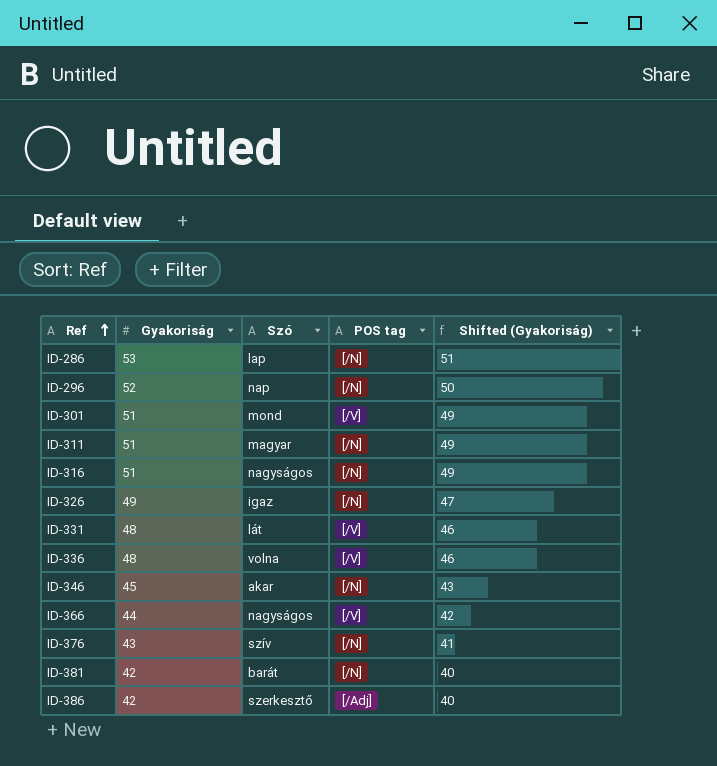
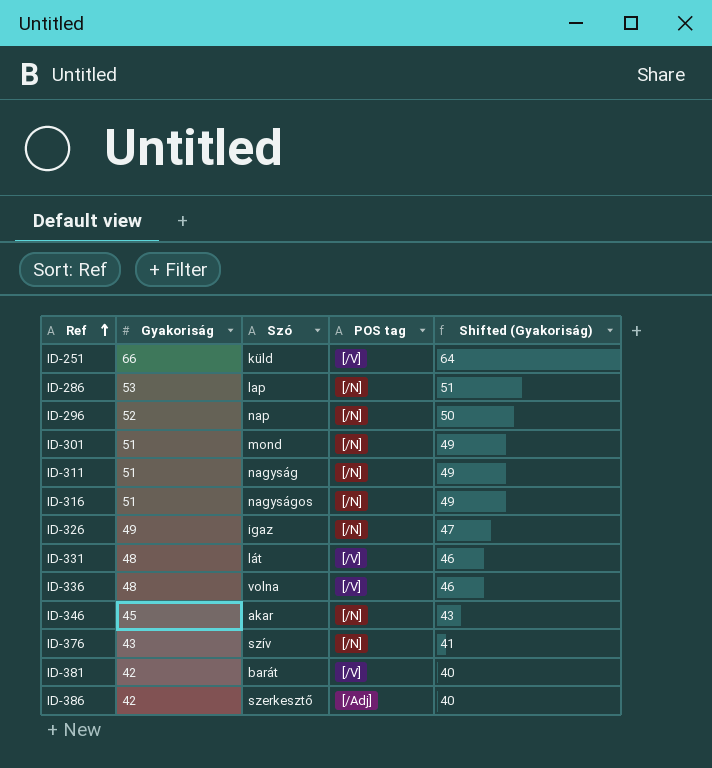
row ID-366: 44 | nagyságos | [/V] | 42 -> none
row ID-251: none -> 66 | küld | [/V] | 64
ID-301 | POS tag: [/V] -> [/N]
ID-311 | Szó: magyar -> nagyság
ID-381 | POS tag: [/N] -> [/V]

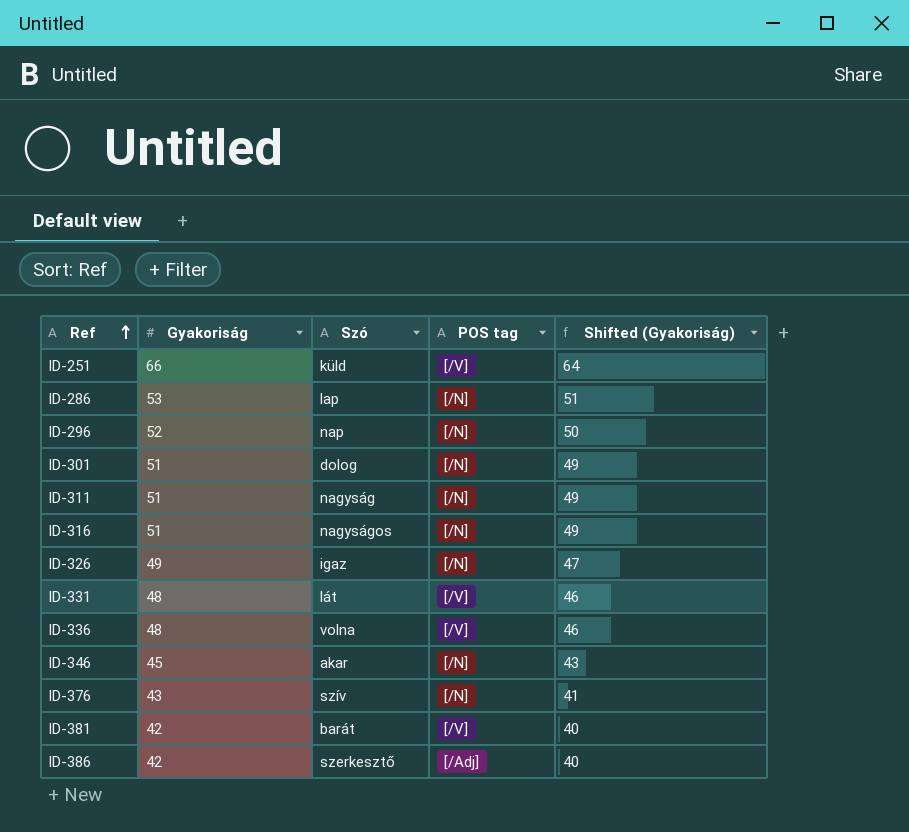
ID-301 | Szó: mond -> dolog

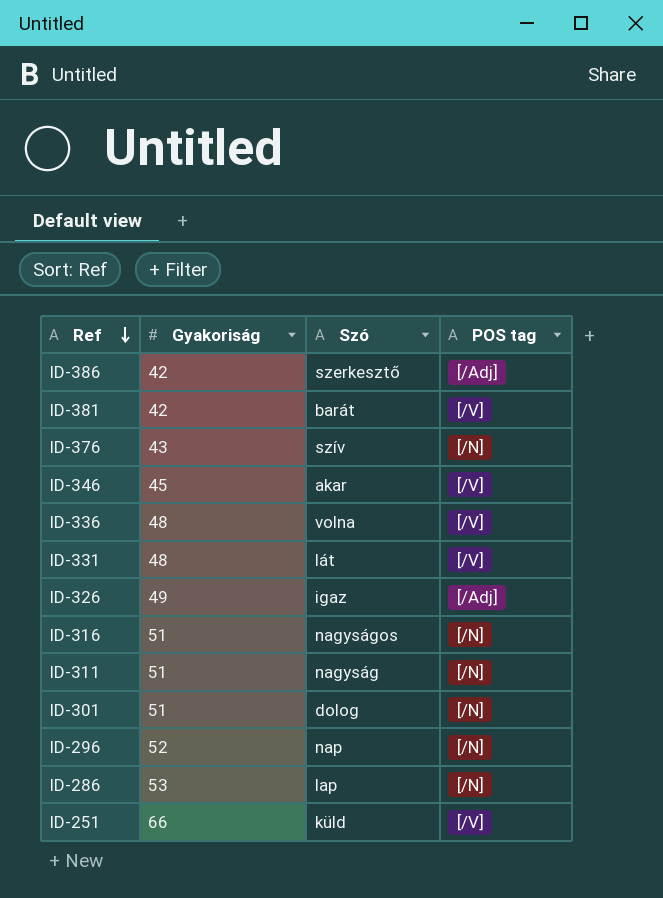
row order: Ref ascending -> Ref descending
column Shifted (Gyakoriság) | formula: [Gyakoriság] - 2 -> none
ID-346 | POS tag: [/N] -> [/V]
ID-326 | POS tag: [/N] -> [/Adj]

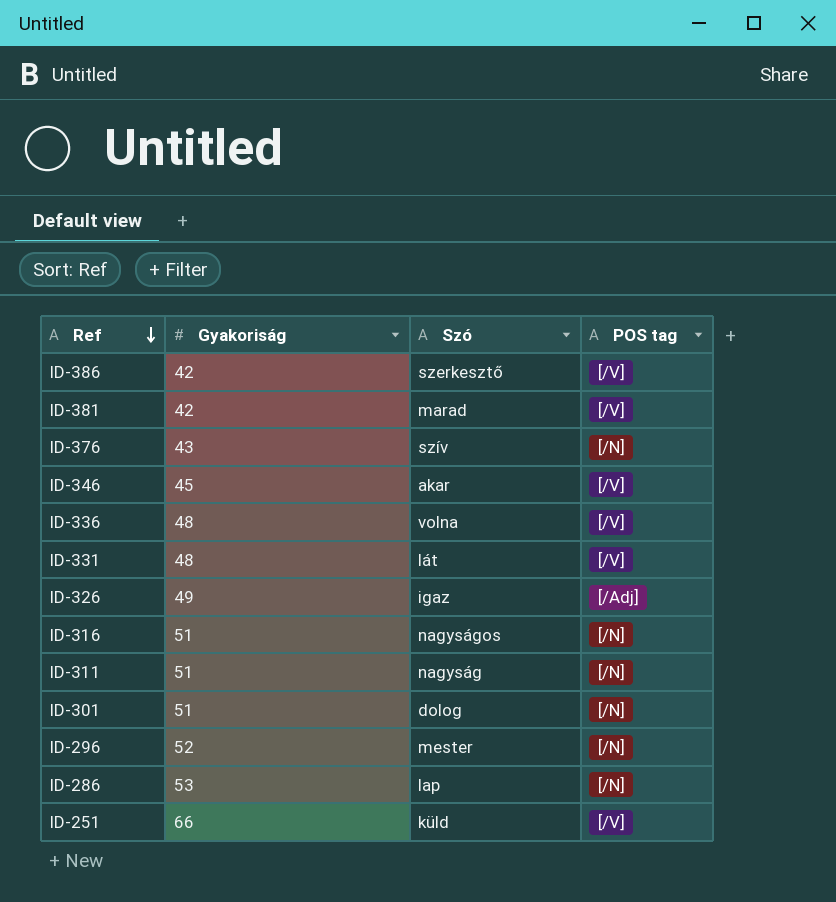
ID-386 | POS tag: [/Adj] -> [/V]
ID-381 | Szó: barát -> marad
ID-296 | Szó: nap -> mester

